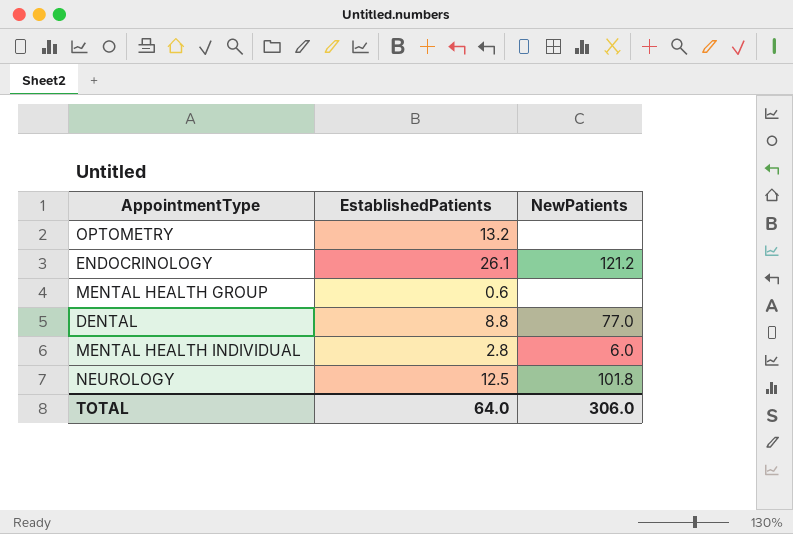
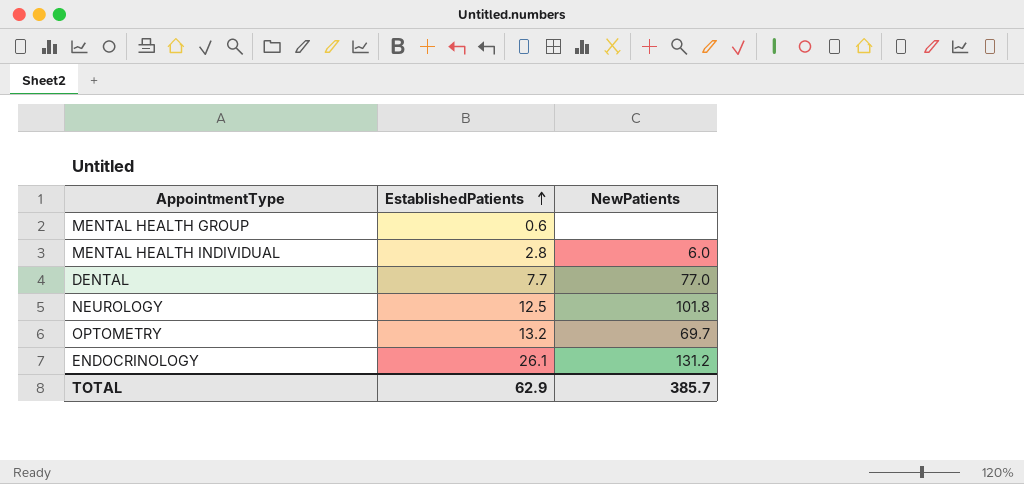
row order: none -> EstablishedPatients ascending
DENTAL | EstablishedPatients: 8.8 -> 7.7
OPTOMETRY | NewPatients: none -> 69.7
ENDOCRINOLOGY | NewPatients: 121.2 -> 131.2
TOTAL | EstablishedPatients: 64.0 -> 62.9
TOTAL | NewPatients: 306.0 -> 385.7

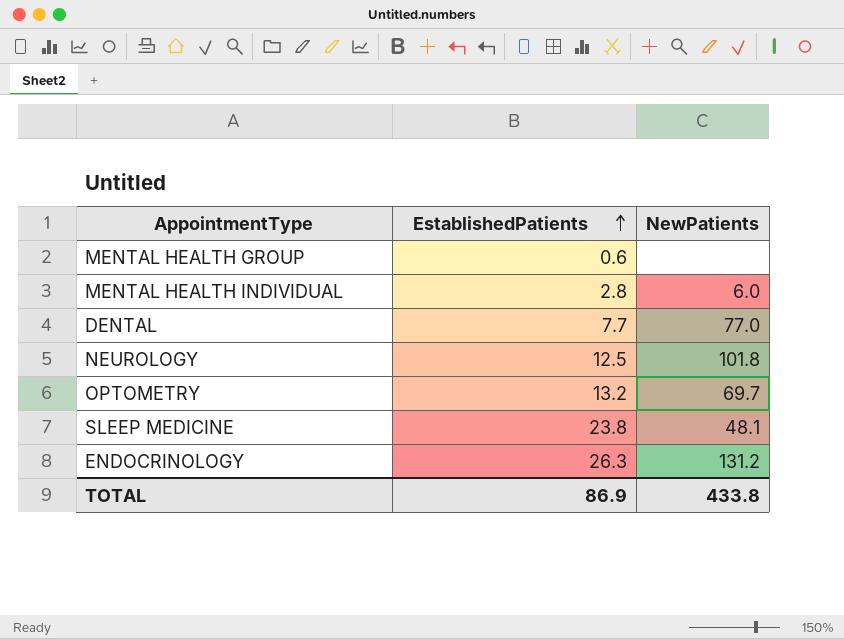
row SLEEP MEDICINE: none -> 23.8 | 48.1
ENDOCRINOLOGY | EstablishedPatients: 26.1 -> 26.3
TOTAL | EstablishedPatients: 62.9 -> 86.9
TOTAL | NewPatients: 385.7 -> 433.8

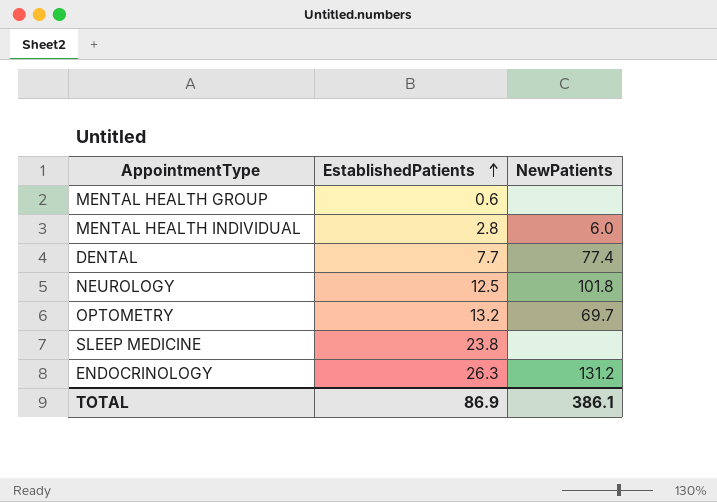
DENTAL | NewPatients: 77.0 -> 77.4
SLEEP MEDICINE | NewPatients: 48.1 -> none
TOTAL | NewPatients: 433.8 -> 386.1

